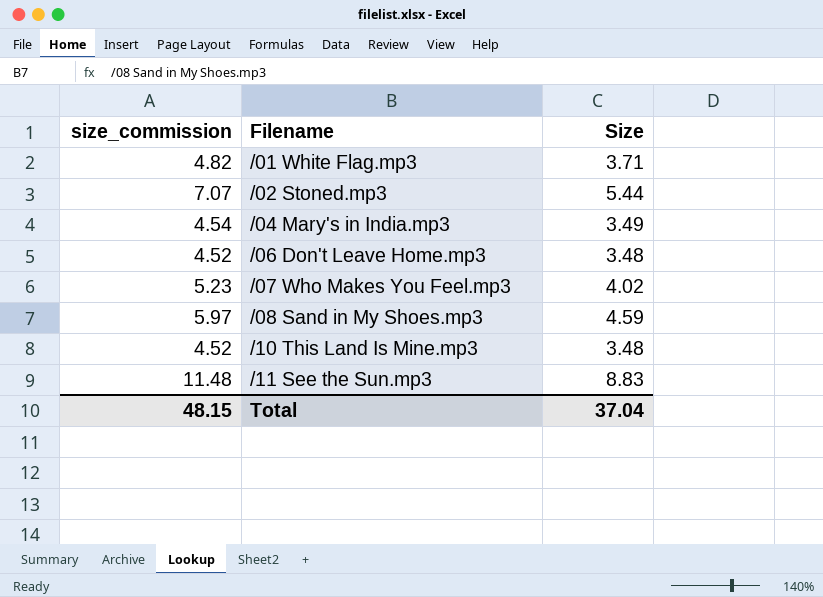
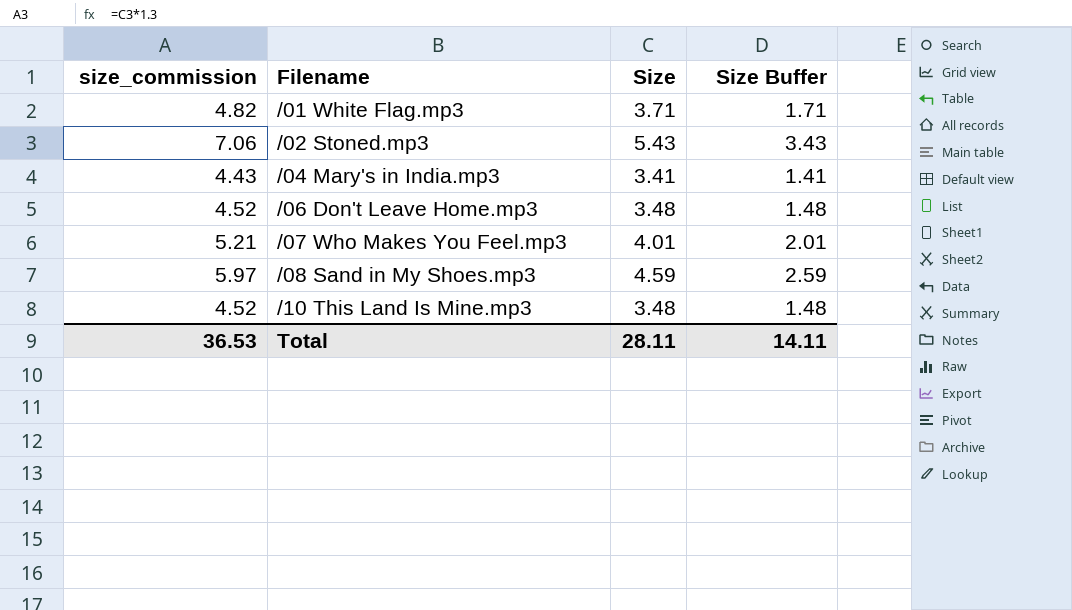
column Size Buffer | formula: none -> [Size] - 2
row /11 See the Sun.mp3: 11.48 | 8.83 -> none
/02 Stoned.mp3 | size_commission: 7.07 -> 7.06
/02 Stoned.mp3 | Size: 5.44 -> 5.43
/04 Mary's in India.mp3 | size_commission: 4.54 -> 4.43
/04 Mary's in India.mp3 | Size: 3.49 -> 3.41
/07 Who Makes You Feel.mp3 | size_commission: 5.23 -> 5.21
/07 Who Makes You Feel.mp3 | Size: 4.02 -> 4.01
Total | size_commission: 48.15 -> 36.53
Total | Size: 37.04 -> 28.11

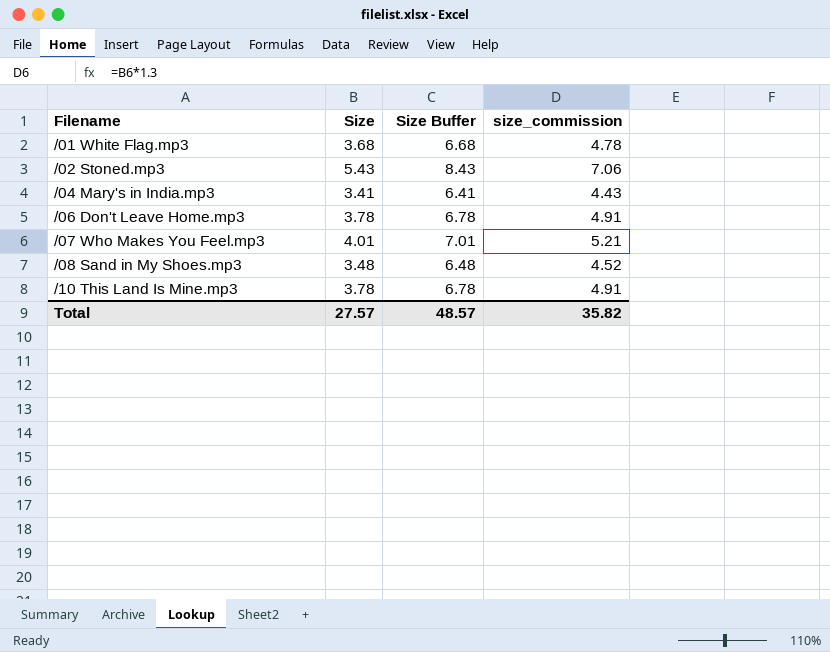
column Size Buffer | formula: [Size] - 2 -> [Size] + 3
column size_commission | position: 1 -> 4
/01 White Flag.mp3 | Size: 3.71 -> 3.68
/01 White Flag.mp3 | size_commission: 4.82 -> 4.78
/06 Don't Leave Home.mp3 | Size: 3.48 -> 3.78
/06 Don't Leave Home.mp3 | size_commission: 4.52 -> 4.91
/08 Sand in My Shoes.mp3 | Size: 4.59 -> 3.48
/08 Sand in My Shoes.mp3 | size_commission: 5.97 -> 4.52
/10 This Land Is Mine.mp3 | Size: 3.48 -> 3.78
/10 This Land Is Mine.mp3 | size_commission: 4.52 -> 4.91
Total | Size: 28.11 -> 27.57
Total | Size Buffer: 14.11 -> 48.57
Total | size_commission: 36.53 -> 35.82

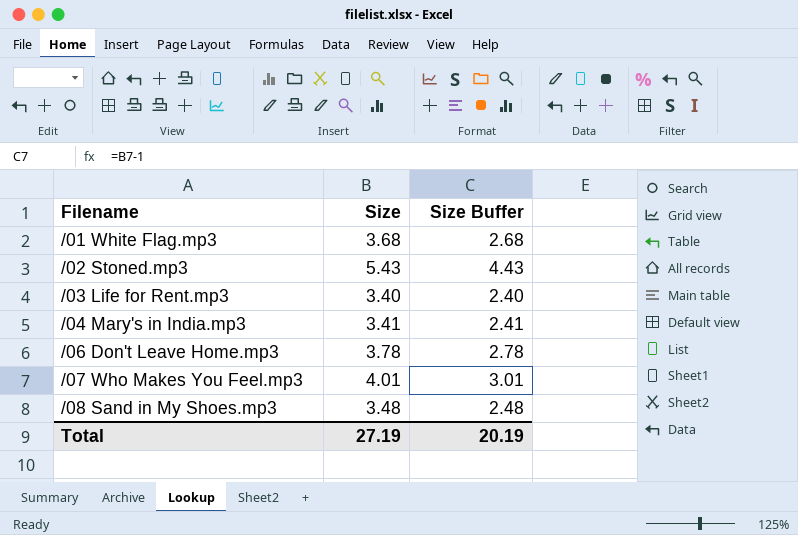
column size_commission | formula: [Size] * 1.3 -> none
column Size Buffer | formula: [Size] + 3 -> [Size] - 1
row /10 This Land Is Mine.mp3: 3.78 | 6.78 | 4.91 -> none
row /03 Life for Rent.mp3: none -> 3.40 | 2.40
Total | Size: 27.57 -> 27.19
Total | Size Buffer: 48.57 -> 20.19

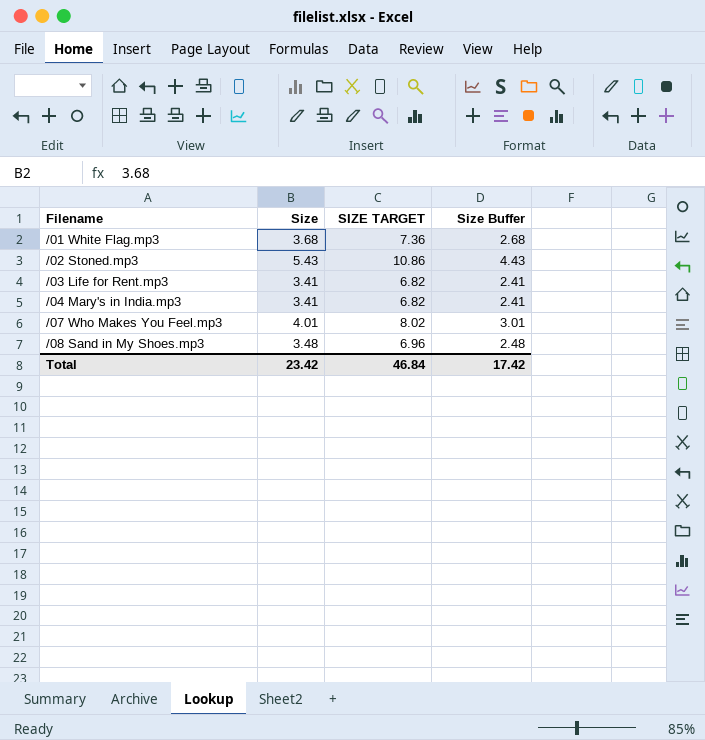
column SIZE TARGET | formula: none -> [Size] * 2
row /06 Don't Leave Home.mp3: 3.78 | 2.78 -> none
/03 Life for Rent.mp3 | Size: 3.40 -> 3.41
/03 Life for Rent.mp3 | Size Buffer: 2.40 -> 2.41
Total | Size: 27.19 -> 23.42
Total | Size Buffer: 20.19 -> 17.42

